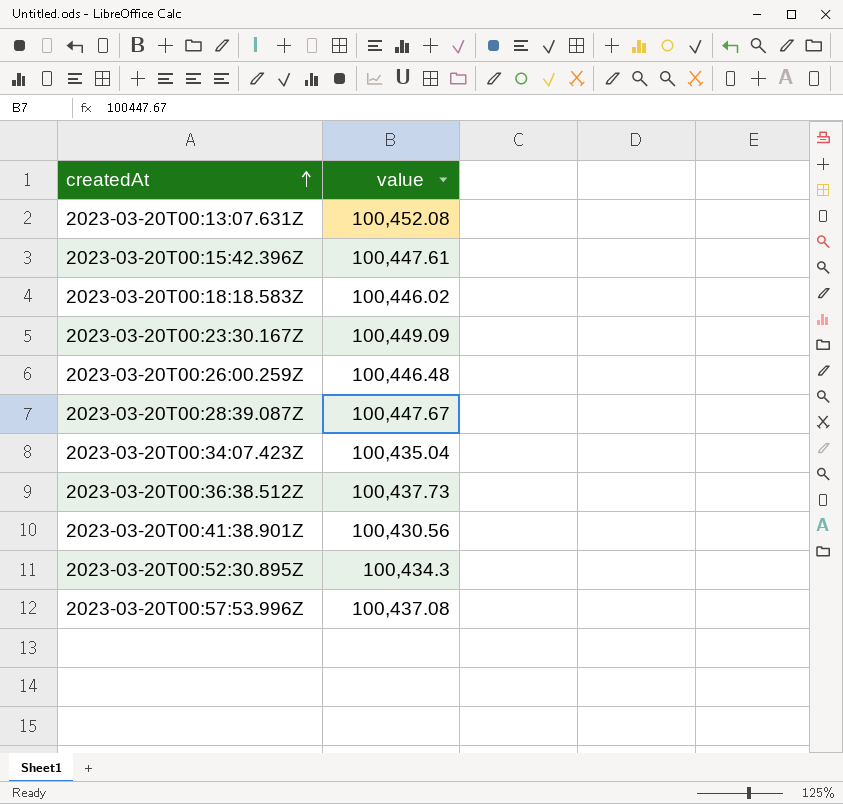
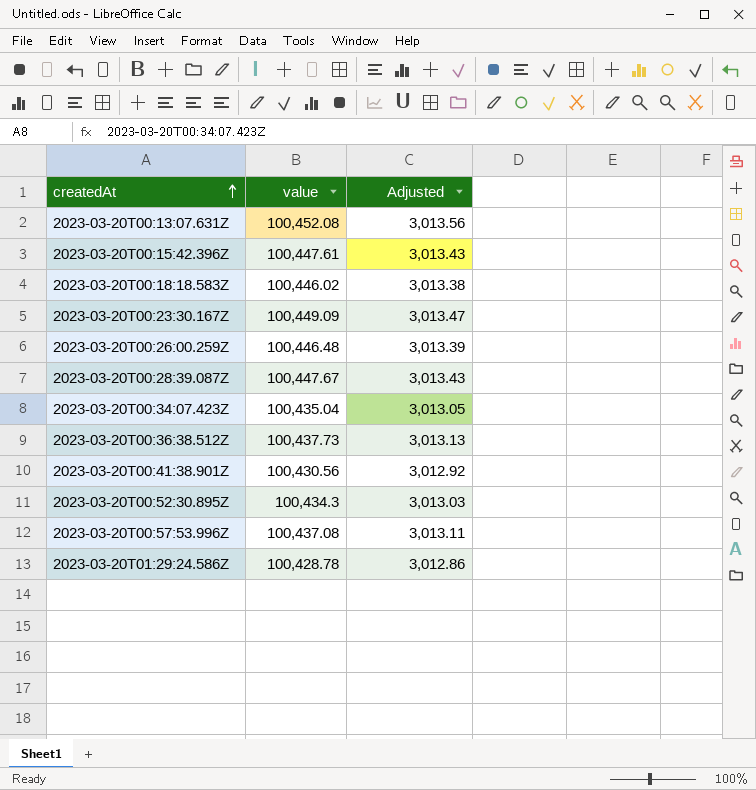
column Adjusted | formula: none -> [value] * 0.03
row 2023-03-20T01:29:24.586Z: none -> 100,428.78 | 3,012.86

